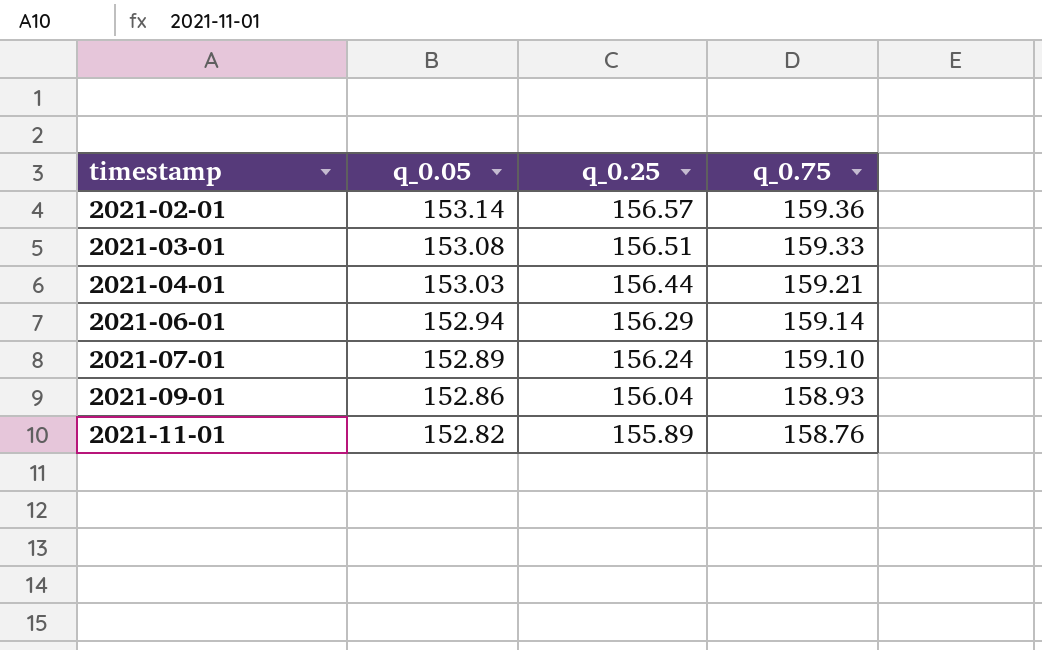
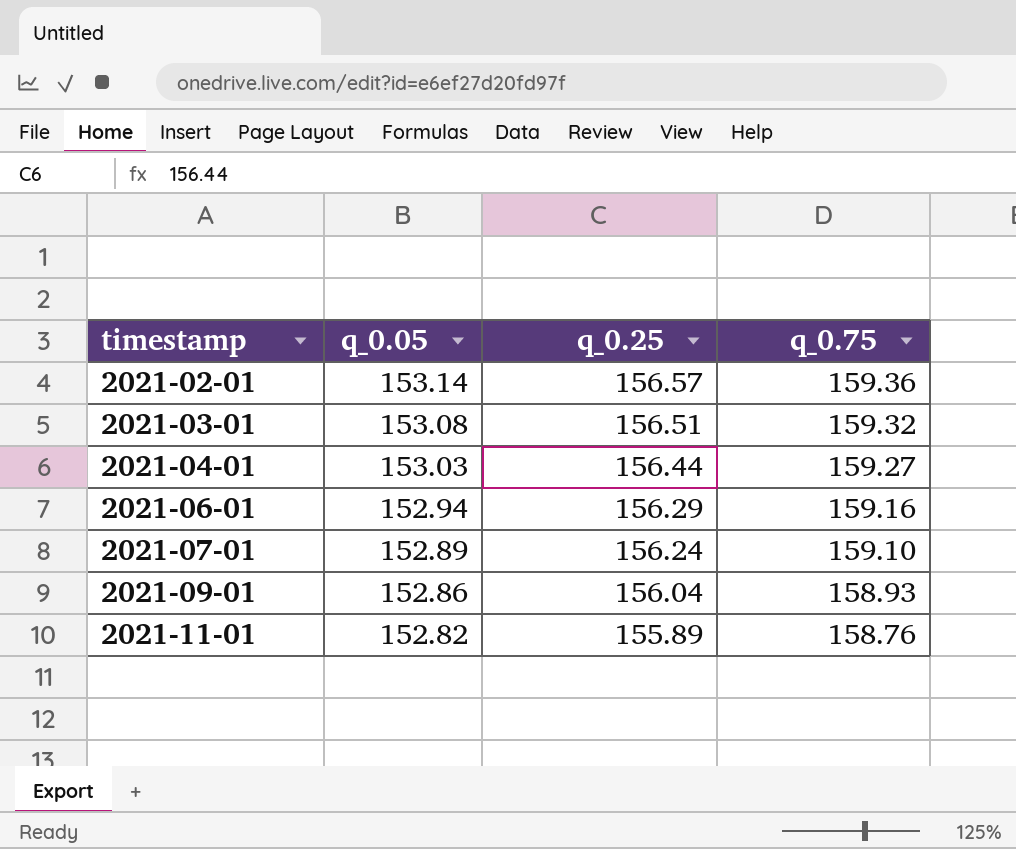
2021-03-01 | q_0.75: 159.33 -> 159.32
2021-04-01 | q_0.75: 159.21 -> 159.27
2021-06-01 | q_0.75: 159.14 -> 159.16

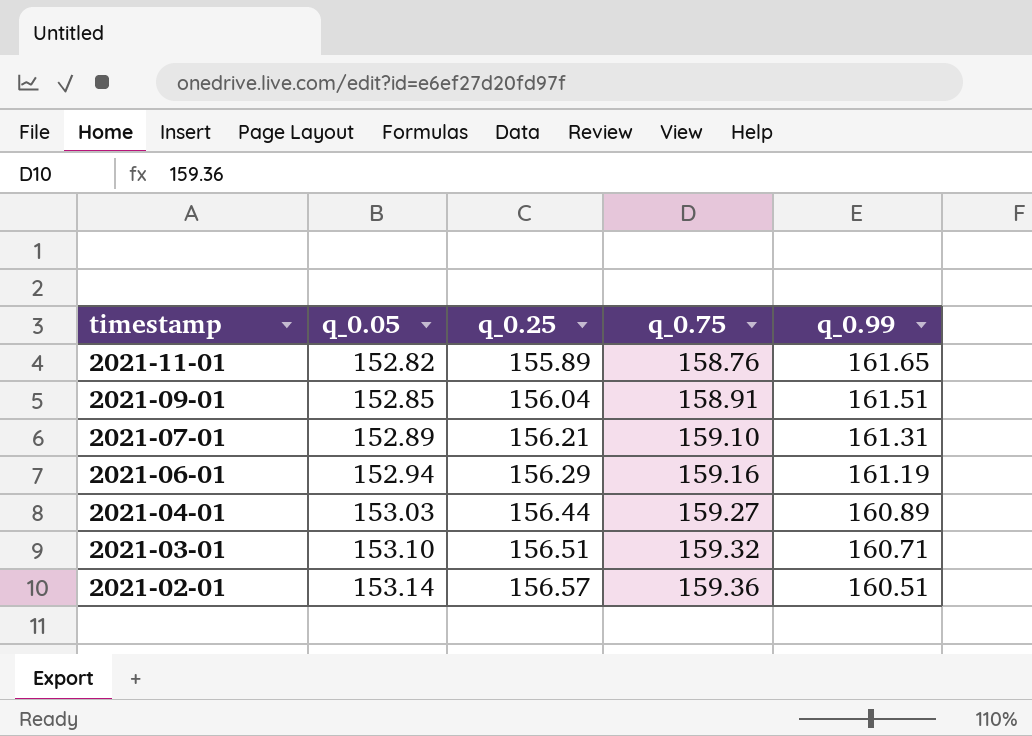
row order: timestamp ascending -> timestamp descending
column q_0.99 | position: none -> 5
2021-09-01 | q_0.05: 152.86 -> 152.85
2021-09-01 | q_0.75: 158.93 -> 158.91
2021-07-01 | q_0.25: 156.24 -> 156.21
2021-03-01 | q_0.05: 153.08 -> 153.10

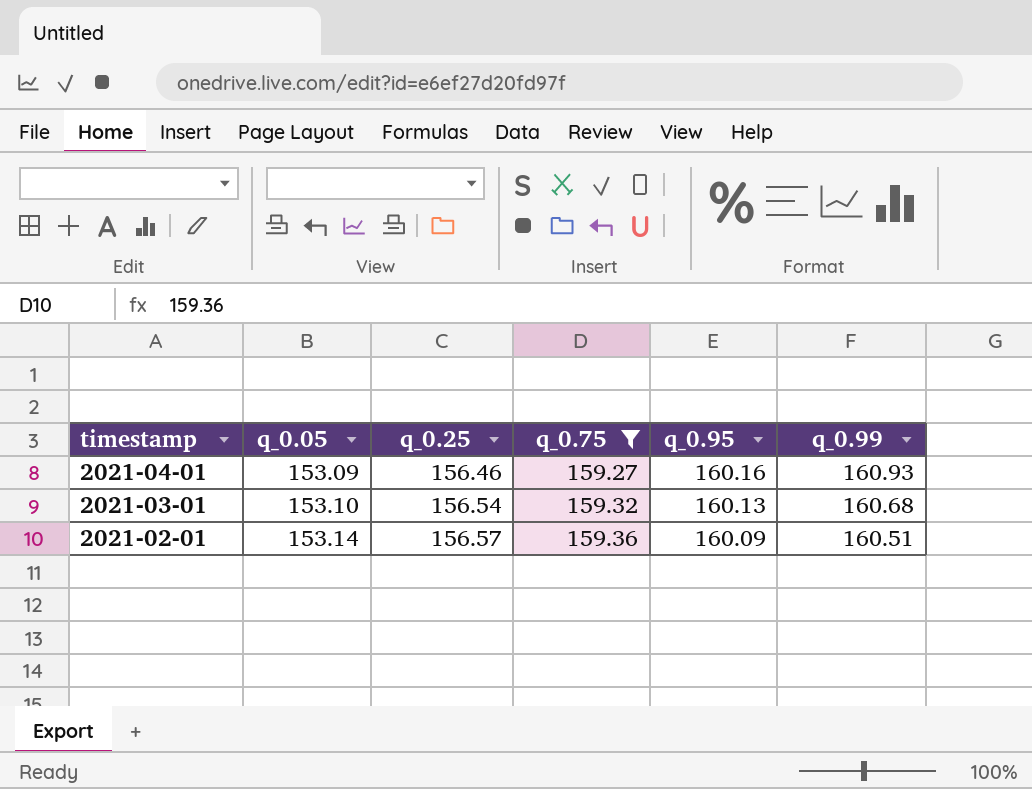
filter: none -> q_0.75 >= 159.27
column q_0.95 | position: none -> 5
2021-04-01 | q_0.05: 153.03 -> 153.09
2021-04-01 | q_0.25: 156.44 -> 156.46
2021-04-01 | q_0.99: 160.89 -> 160.93
2021-03-01 | q_0.25: 156.51 -> 156.54
2021-03-01 | q_0.99: 160.71 -> 160.68

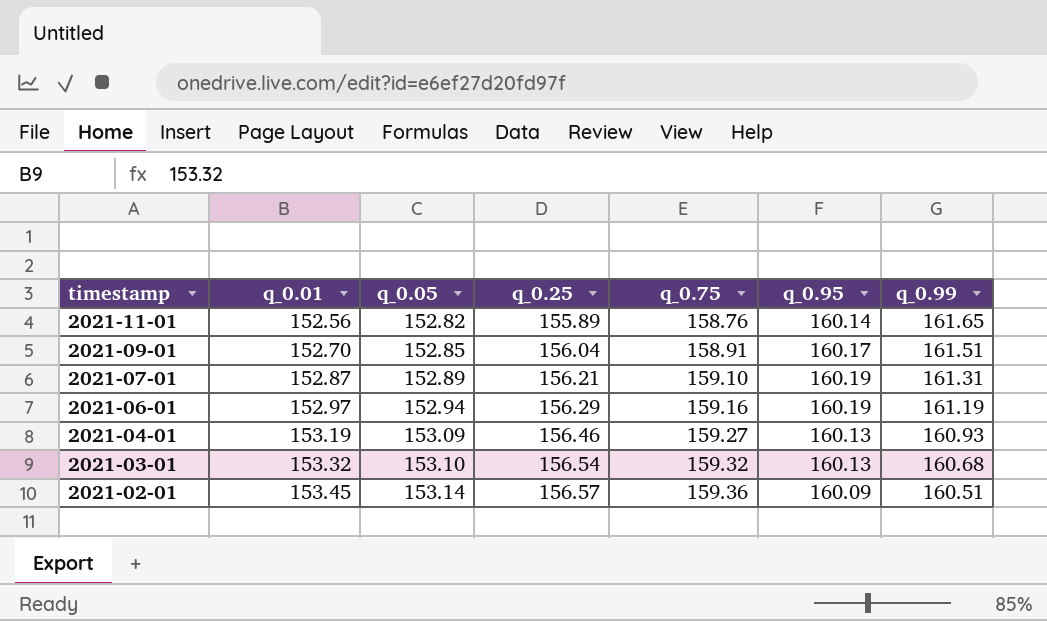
filter: q_0.75 >= 159.27 -> none
column q_0.01 | position: none -> 2
2021-04-01 | q_0.95: 160.16 -> 160.13

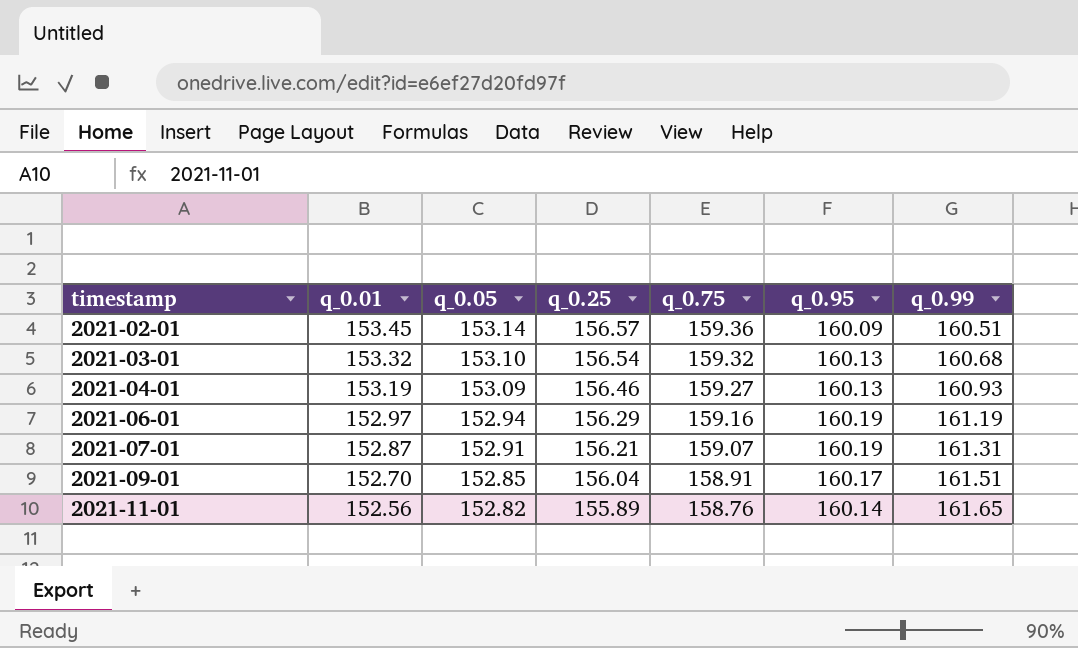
row order: timestamp descending -> timestamp ascending
2021-07-01 | q_0.05: 152.89 -> 152.91
2021-07-01 | q_0.75: 159.10 -> 159.07

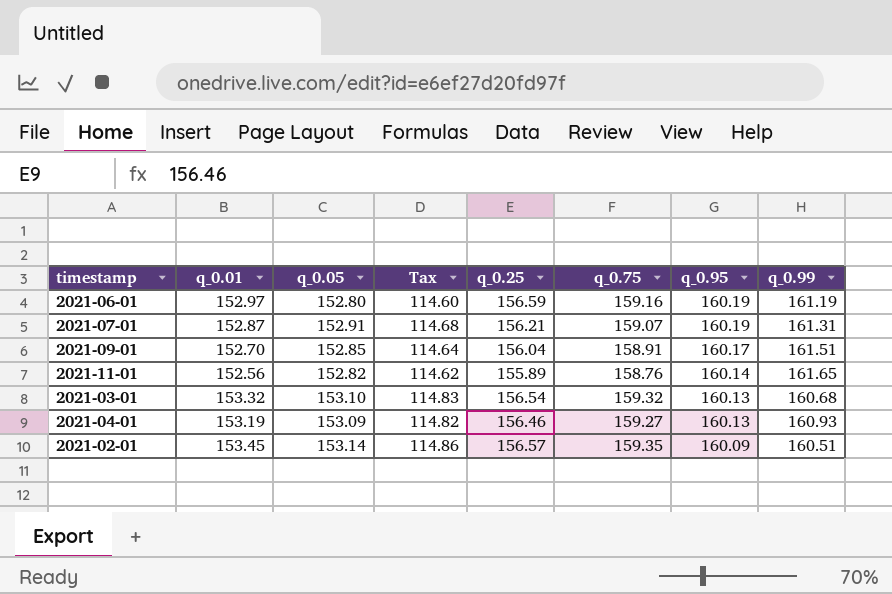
row order: timestamp ascending -> q_0.95 descending
column Tax | formula: none -> [q_0.05] * 0.75
2021-06-01 | q_0.05: 152.94 -> 152.80
2021-06-01 | q_0.25: 156.29 -> 156.59
2021-02-01 | q_0.75: 159.36 -> 159.35

